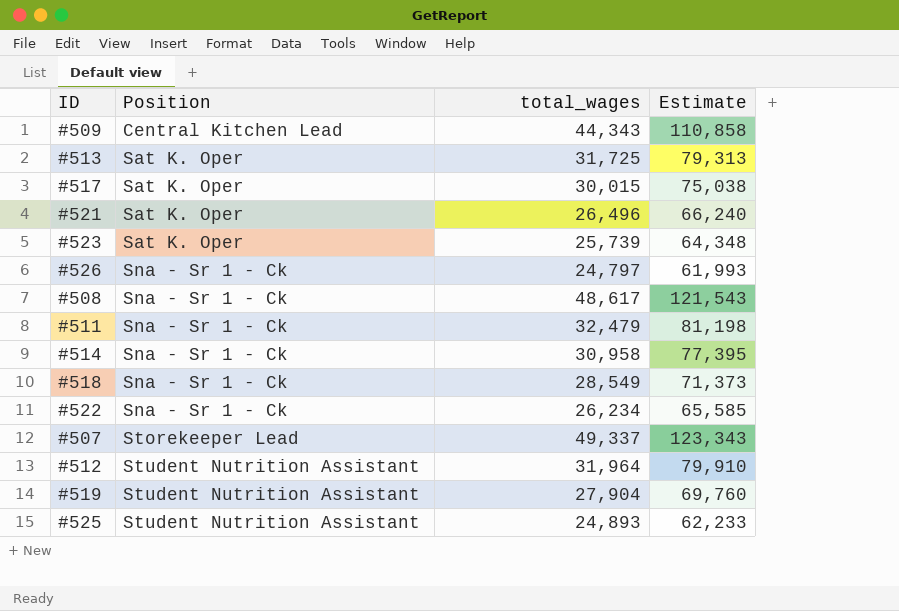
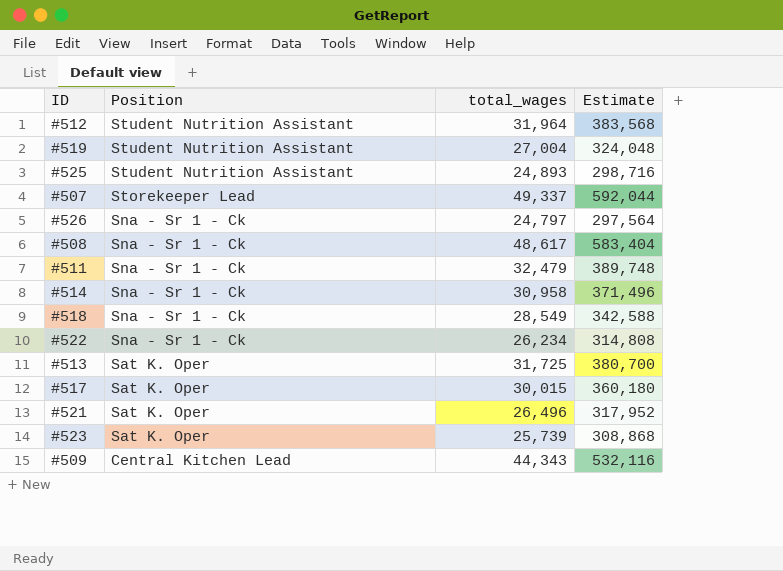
row order: Position ascending -> Position descending
column Estimate | formula: [total_wages] * 2.5 -> [total_wages] * 12
#519 | total_wages: 27,904 -> 27,004

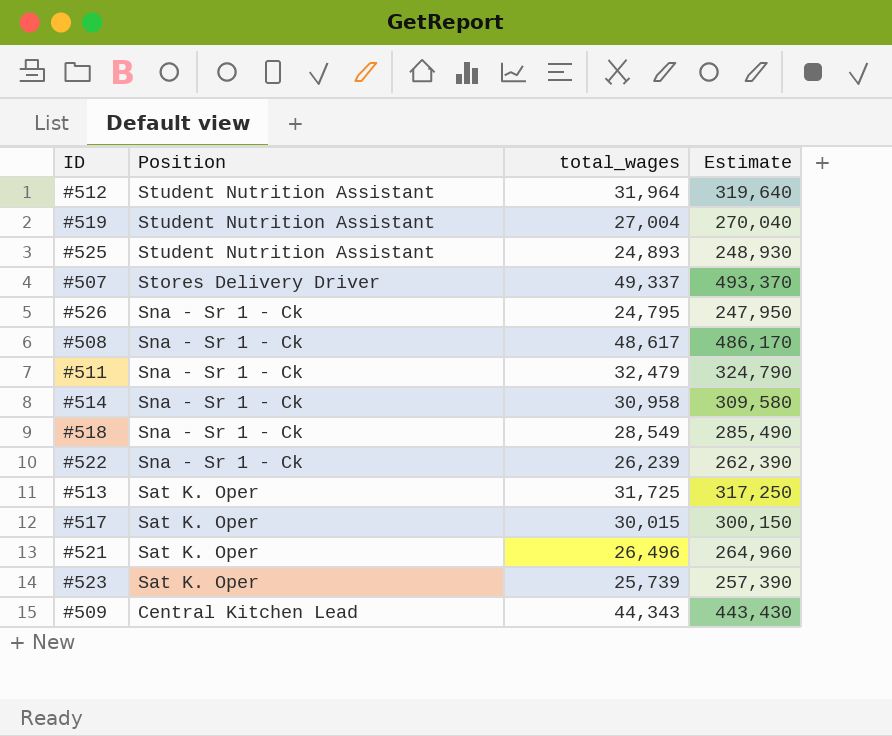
column Estimate | formula: [total_wages] * 12 -> [total_wages] * 10
#507 | Position: Storekeeper Lead -> Stores Delivery Driver
#526 | total_wages: 24,797 -> 24,795
#522 | total_wages: 26,234 -> 26,239

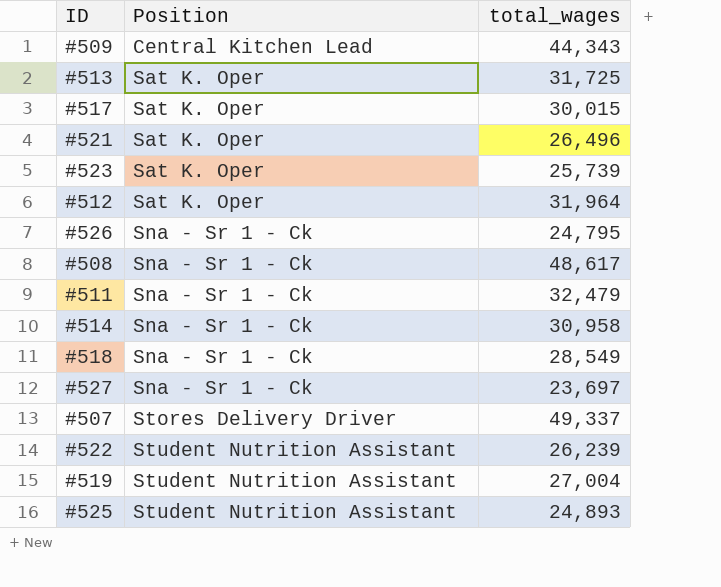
row order: Position descending -> Position ascending
column Estimate | formula: [total_wages] * 10 -> none
#512 | Position: Student Nutrition Assistant -> Sat K. Oper
row #527: none -> Sna - Sr 1 - Ck | 23,697
#522 | Position: Sna - Sr 1 - Ck -> Student Nutrition Assistant

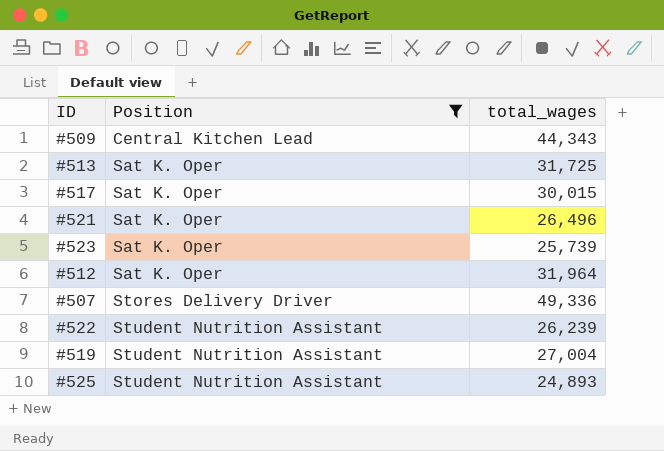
filter: none -> Position != Sna - Sr 1 - Ck
#507 | total_wages: 49,337 -> 49,336

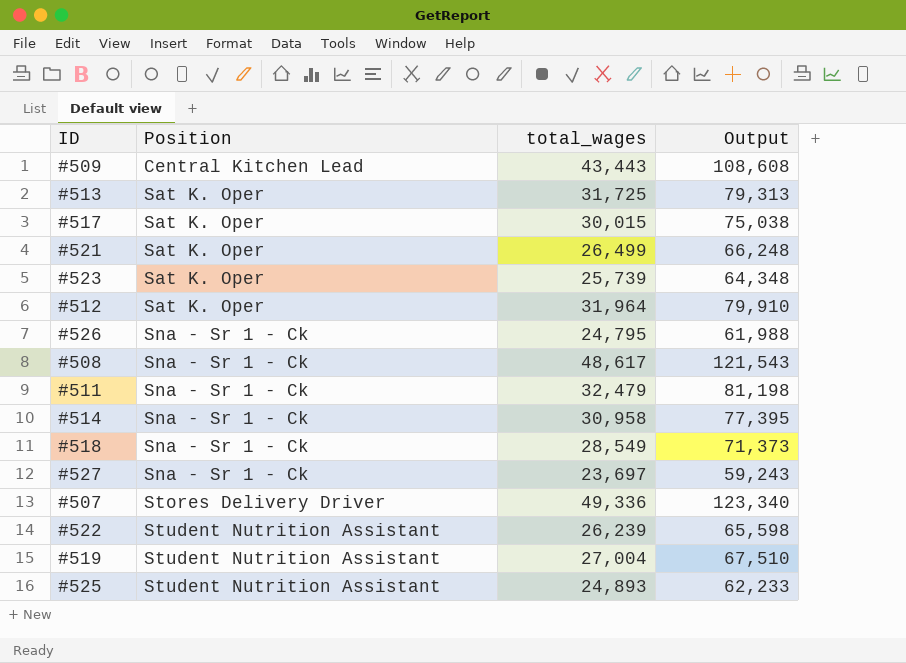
filter: Position != Sna - Sr 1 - Ck -> none
column Output | formula: none -> [total_wages] * 2.5
#509 | total_wages: 44,343 -> 43,443
#521 | total_wages: 26,496 -> 26,499

